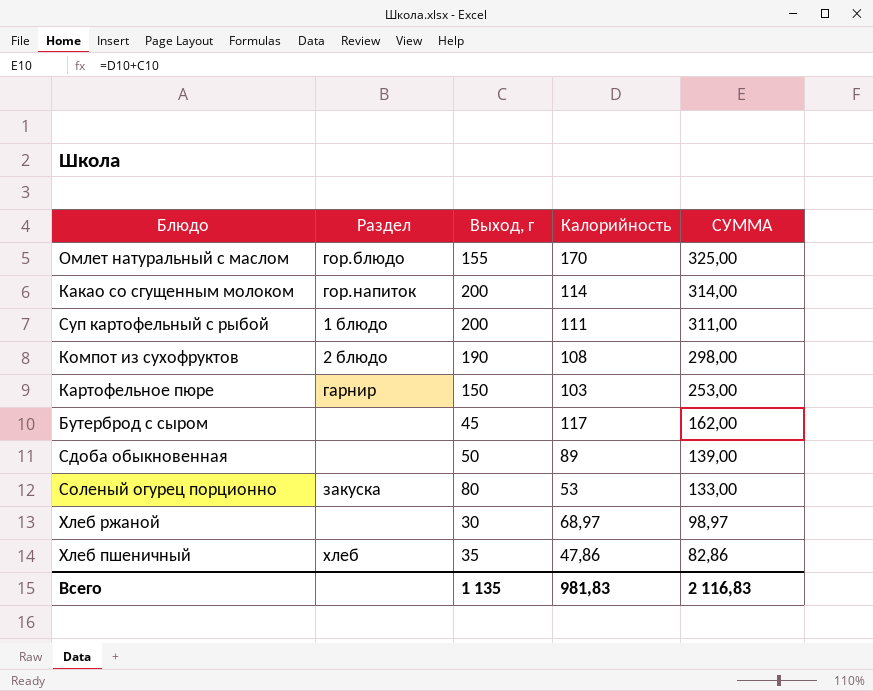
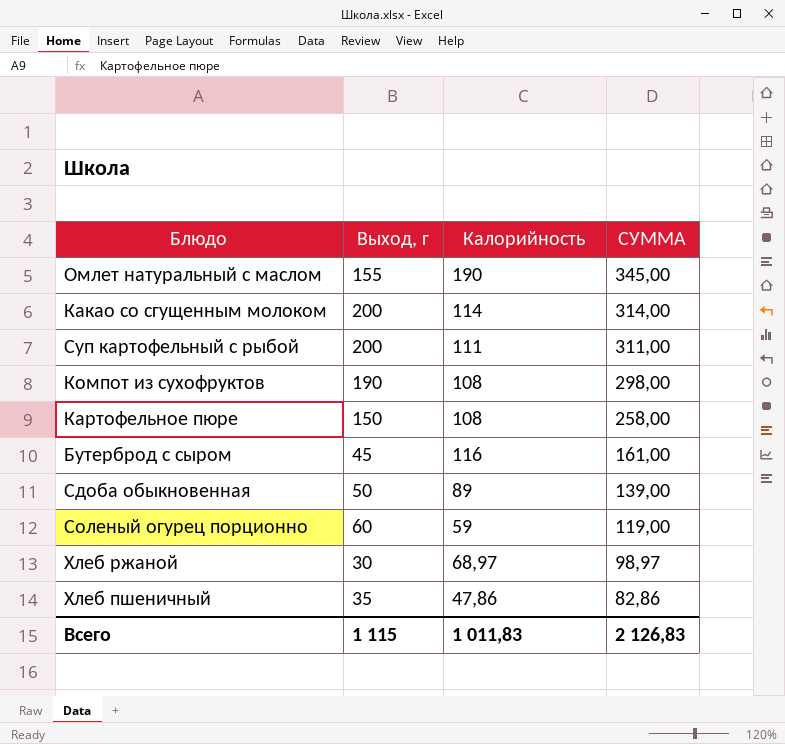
column Раздел | position: 2 -> none
Омлет натуральный с маслом | Калорийность: 170 -> 190
Омлет натуральный с маслом | СУММА: 325,00 -> 345,00
Картофельное пюре | Калорийность: 103 -> 108
Картофельное пюре | СУММА: 253,00 -> 258,00
Бутерброд с сыром | Калорийность: 117 -> 116
Бутерброд с сыром | СУММА: 162,00 -> 161,00
Соленый огурец порционно | Выход, г: 80 -> 60
Соленый огурец порционно | Калорийность: 53 -> 59
Соленый огурец порционно | СУММА: 133,00 -> 119,00
Всего | Выход, г: 1 135 -> 1 115
Всего | Калорийность: 981,83 -> 1 011,83
Всего | СУММА: 2 116,83 -> 2 126,83

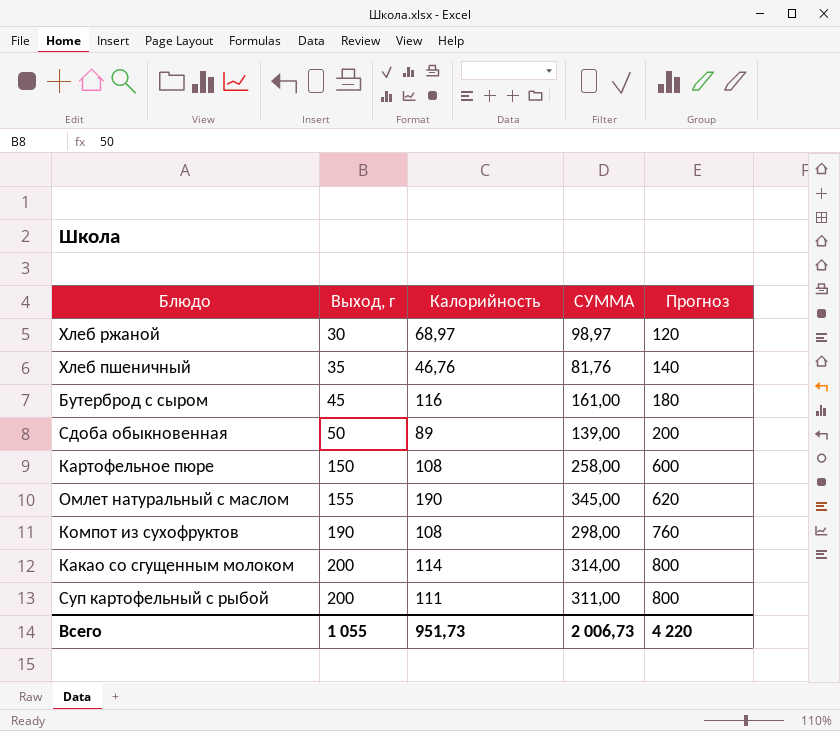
row order: СУММА descending -> Выход, г ascending
column Прогноз | formula: none -> [Выход, г] * 4
row Соленый огурец порционно: 60 | 59 | 119,00 -> none
Хлеб пшеничный | Калорийность: 47,86 -> 46,76
Хлеб пшеничный | СУММА: 82,86 -> 81,76
Всего | Выход, г: 1 115 -> 1 055
Всего | Калорийность: 1 011,83 -> 951,73
Всего | СУММА: 2 126,83 -> 2 006,73

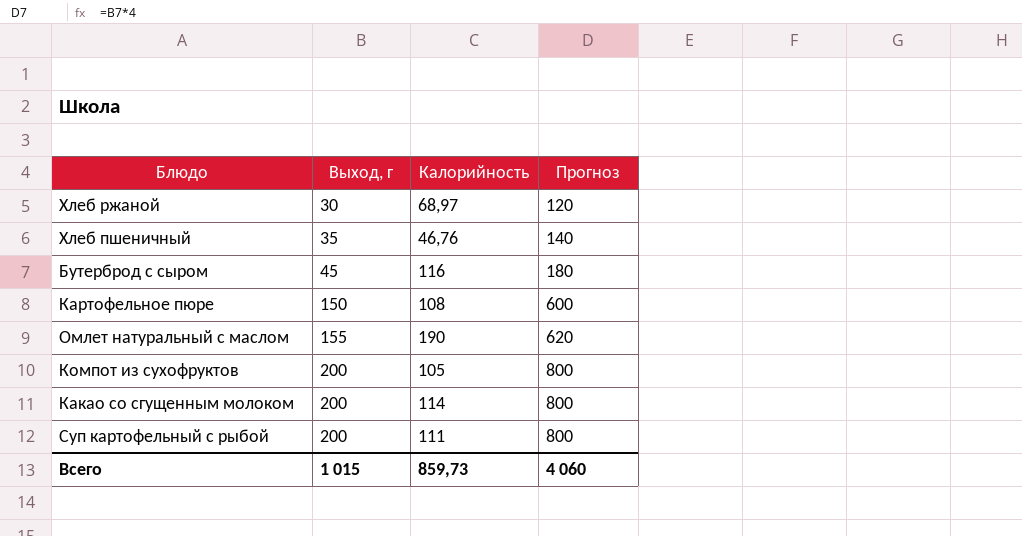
column СУММА | formula: [Выход, г] + [Калорийность] -> none
row Сдоба обыкновенная: 50 | 89 | 139,00 | 200 -> none
Компот из сухофруктов | Выход, г: 190 -> 200
Компот из сухофруктов | Калорийность: 108 -> 105
Компот из сухофруктов | Прогноз: 760 -> 800
Всего | Выход, г: 1 055 -> 1 015
Всего | Калорийность: 951,73 -> 859,73
Всего | Прогноз: 4 220 -> 4 060

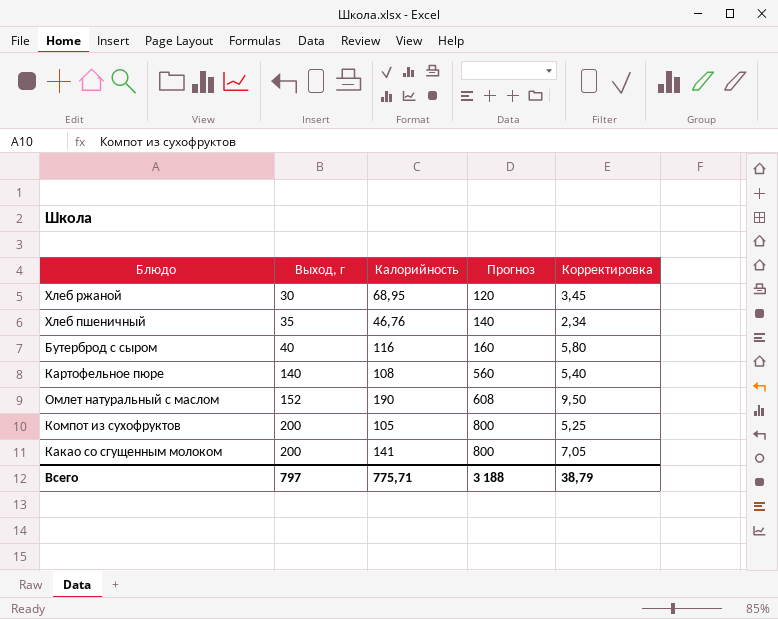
column Корректировка | formula: none -> [Калорийность] * 0,05
row Суп картофельный с рыбой: 200 | 111 | 800 -> none
Хлеб ржаной | Калорийность: 68,97 -> 68,95
Бутерброд с сыром | Выход, г: 45 -> 40
Бутерброд с сыром | Прогноз: 180 -> 160
Картофельное пюре | Выход, г: 150 -> 140
Картофельное пюре | Прогноз: 600 -> 560
Омлет натуральный с маслом | Выход, г: 155 -> 152
Омлет натуральный с маслом | Прогноз: 620 -> 608
Какао со сгущенным молоком | Калорийность: 114 -> 141
Всего | Выход, г: 1 015 -> 797
Всего | Калорийность: 859,73 -> 775,71
Всего | Прогноз: 4 060 -> 3 188

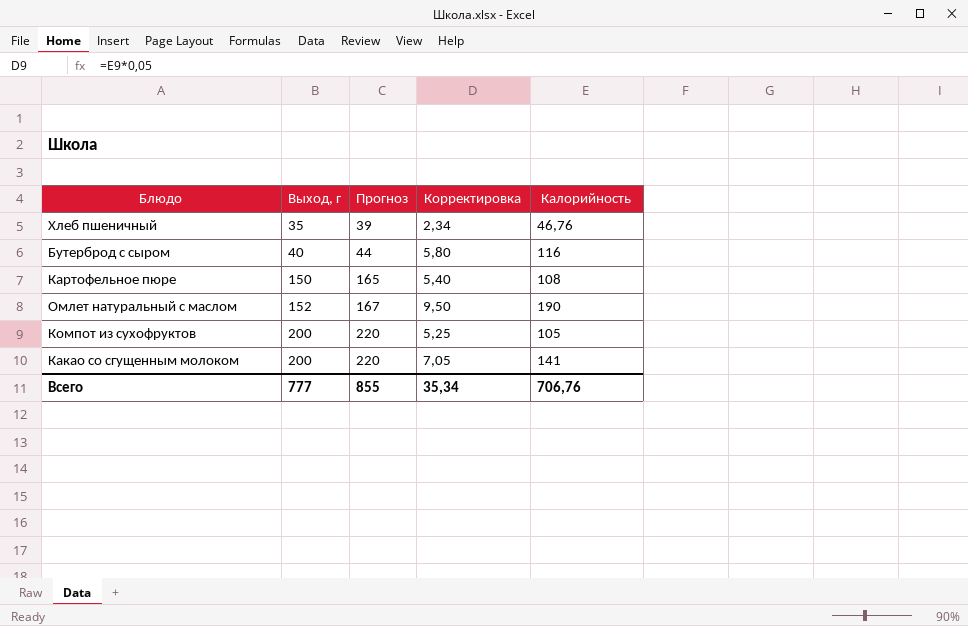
column Прогноз | formula: [Выход, г] * 4 -> [Выход, г] * 1,1
column Калорийность | position: 3 -> 5
row Хлеб ржаной: 30 | 68,95 | 120 | 3,45 -> none
Картофельное пюре | Выход, г: 140 -> 150
Всего | Выход, г: 797 -> 777
Всего | Прогноз: 3 188 -> 855
Всего | Корректировка: 38,79 -> 35,34
Всего | Калорийность: 775,71 -> 706,76

